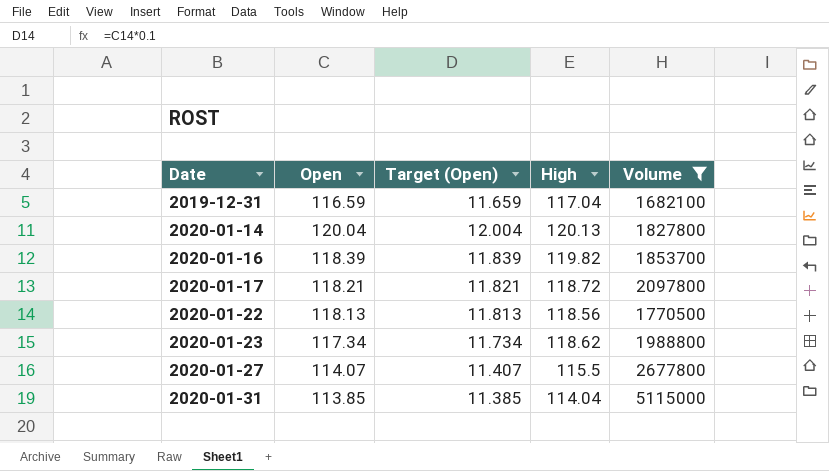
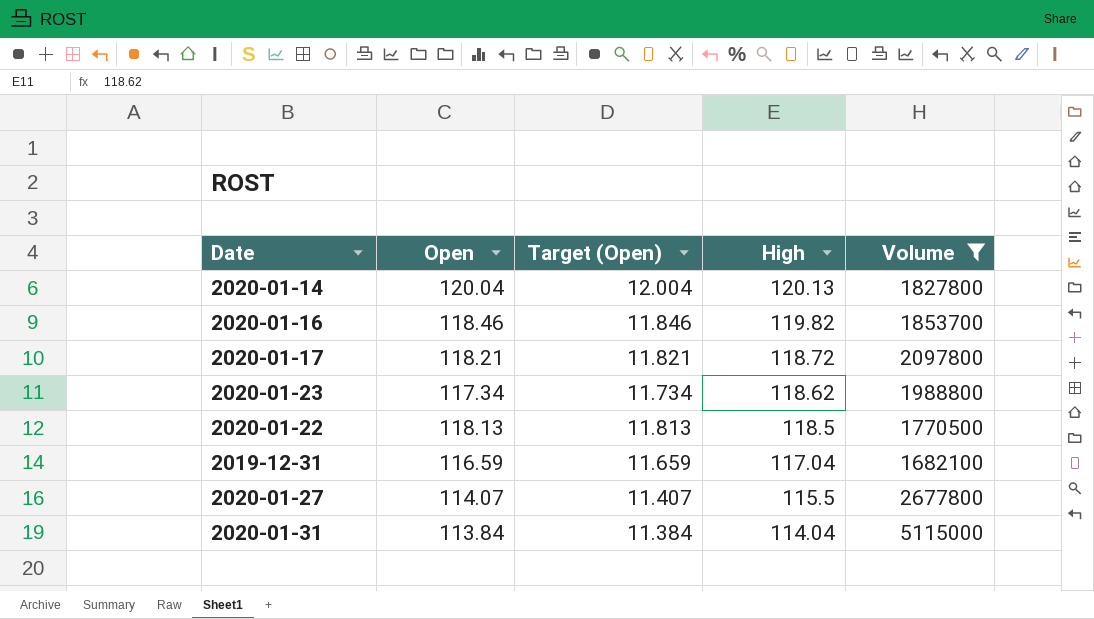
row order: Date ascending -> High descending
2020-01-16 | Open: 118.39 -> 118.46
2020-01-16 | Target (Open): 11.839 -> 11.846
2020-01-22 | High: 118.56 -> 118.5
2020-01-31 | Open: 113.85 -> 113.84
2020-01-31 | Target (Open): 11.385 -> 11.384

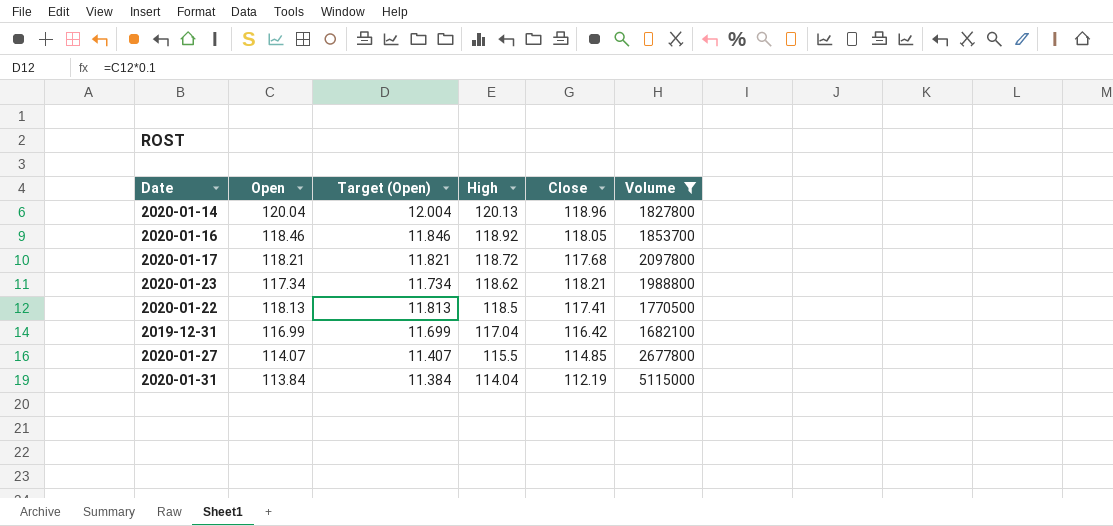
column Close | position: none -> 5
2020-01-16 | High: 119.82 -> 118.92
2019-12-31 | Open: 116.59 -> 116.99
2019-12-31 | Target (Open): 11.659 -> 11.699

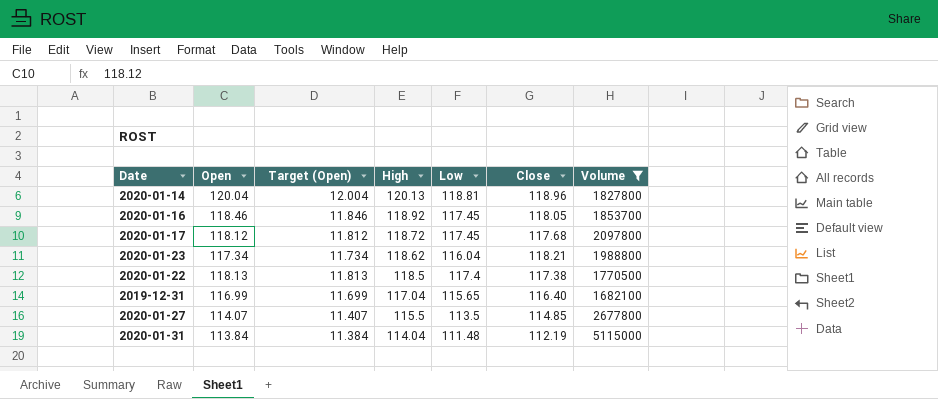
column Low | position: none -> 5
2020-01-17 | Open: 118.21 -> 118.12
2020-01-17 | Target (Open): 11.821 -> 11.812
2020-01-22 | Close: 117.41 -> 117.38
2019-12-31 | Close: 116.42 -> 116.40

